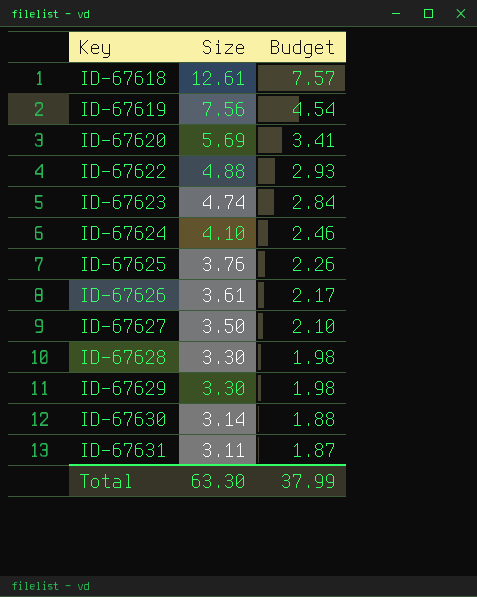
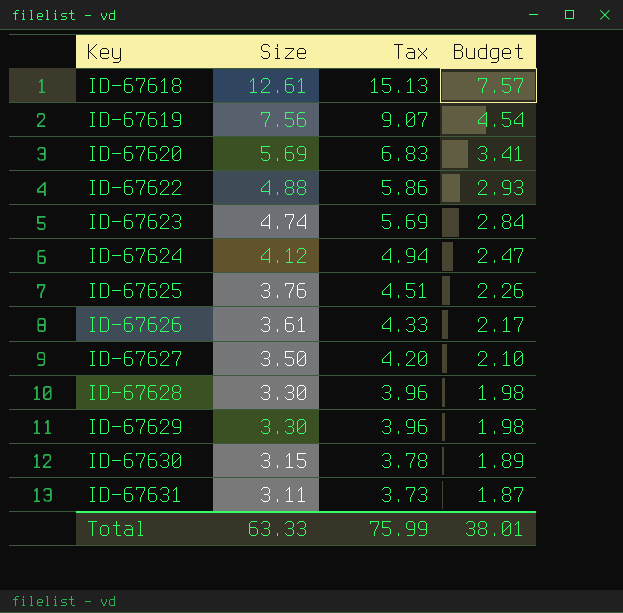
column Tax | formula: none -> [Size] * 1.2
ID-67624 | Size: 4.10 -> 4.12
ID-67624 | Budget: 2.46 -> 2.47
ID-67630 | Size: 3.14 -> 3.15
ID-67630 | Budget: 1.88 -> 1.89
Total | Size: 63.30 -> 63.33
Total | Budget: 37.99 -> 38.01

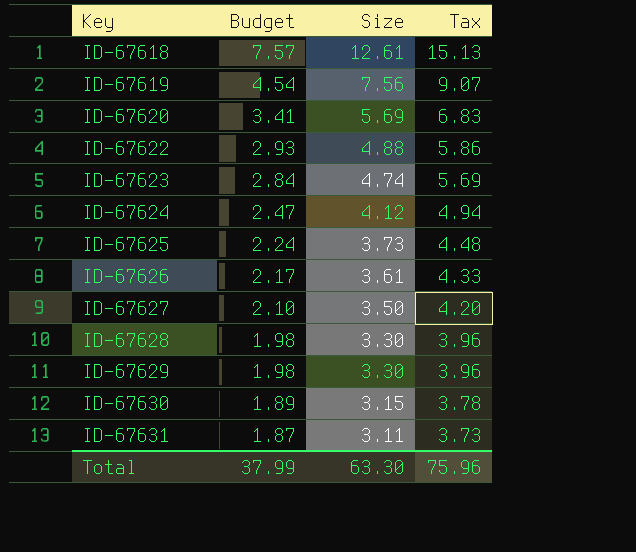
column Budget | position: 4 -> 2
ID-67625 | Budget: 2.26 -> 2.24
ID-67625 | Size: 3.76 -> 3.73
ID-67625 | Tax: 4.51 -> 4.48
Total | Budget: 38.01 -> 37.99
Total | Size: 63.33 -> 63.30
Total | Tax: 75.99 -> 75.96

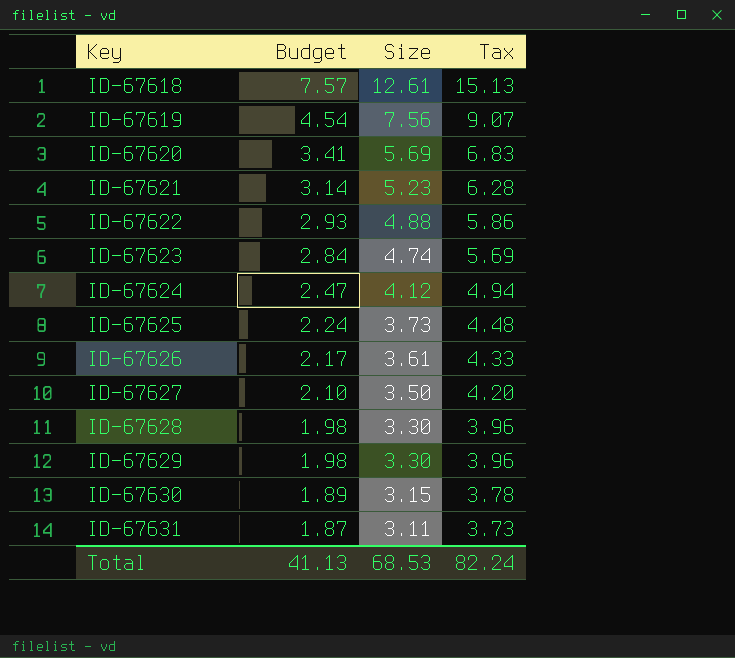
row ID-67621: none -> 3.14 | 5.23 | 6.28
Total | Budget: 37.99 -> 41.13
Total | Size: 63.30 -> 68.53
Total | Tax: 75.96 -> 82.24

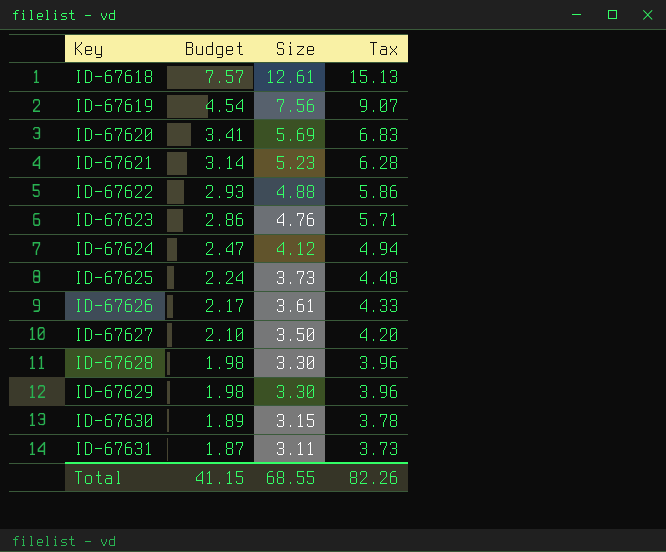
ID-67623 | Budget: 2.84 -> 2.86
ID-67623 | Size: 4.74 -> 4.76
ID-67623 | Tax: 5.69 -> 5.71
Total | Budget: 41.13 -> 41.15
Total | Size: 68.53 -> 68.55
Total | Tax: 82.24 -> 82.26

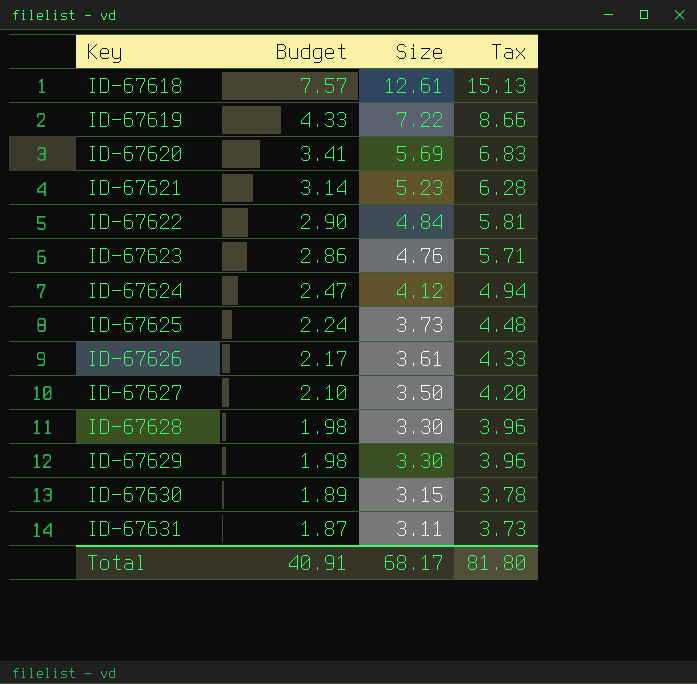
ID-67619 | Budget: 4.54 -> 4.33
ID-67619 | Size: 7.56 -> 7.22
ID-67619 | Tax: 9.07 -> 8.66
ID-67622 | Budget: 2.93 -> 2.90
ID-67622 | Size: 4.88 -> 4.84
ID-67622 | Tax: 5.86 -> 5.81
Total | Budget: 41.15 -> 40.91
Total | Size: 68.55 -> 68.17
Total | Tax: 82.26 -> 81.80

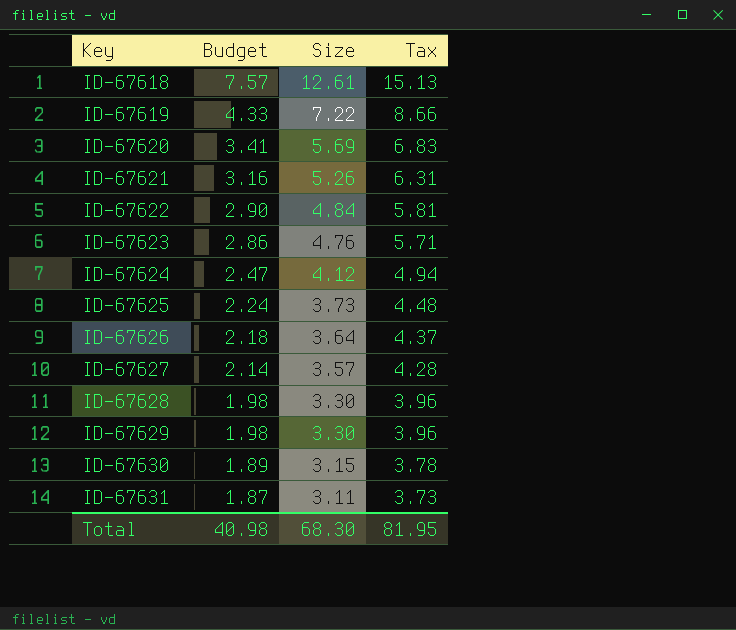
ID-67621 | Budget: 3.14 -> 3.16
ID-67621 | Size: 5.23 -> 5.26
ID-67621 | Tax: 6.28 -> 6.31
ID-67626 | Budget: 2.17 -> 2.18
ID-67626 | Size: 3.61 -> 3.64
ID-67626 | Tax: 4.33 -> 4.37
ID-67627 | Budget: 2.10 -> 2.14
ID-67627 | Size: 3.50 -> 3.57
ID-67627 | Tax: 4.20 -> 4.28
Total | Budget: 40.91 -> 40.98
Total | Size: 68.17 -> 68.30
Total | Tax: 81.80 -> 81.95

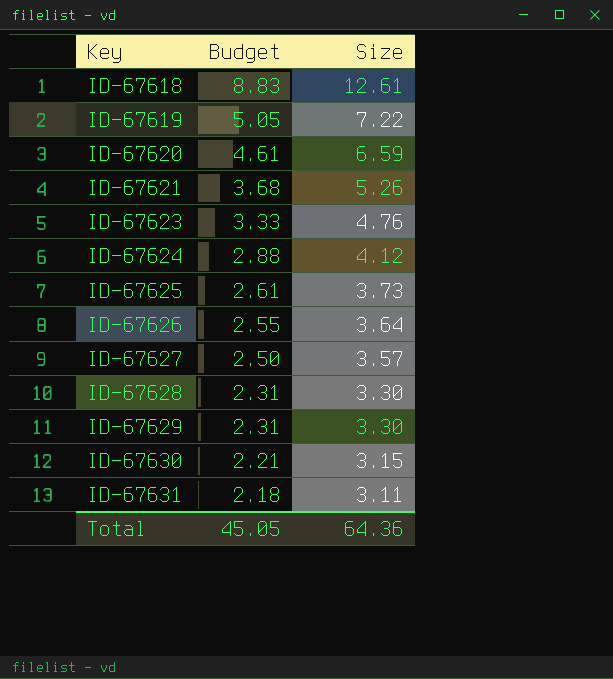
column Tax | formula: [Size] * 1.2 -> none
column Budget | formula: [Size] * 0.6 -> [Size] * 0.7
row ID-67622: 2.90 | 4.84 | 5.81 -> none
ID-67620 | Size: 5.69 -> 6.59
Total | Budget: 40.98 -> 45.05
Total | Size: 68.30 -> 64.36

